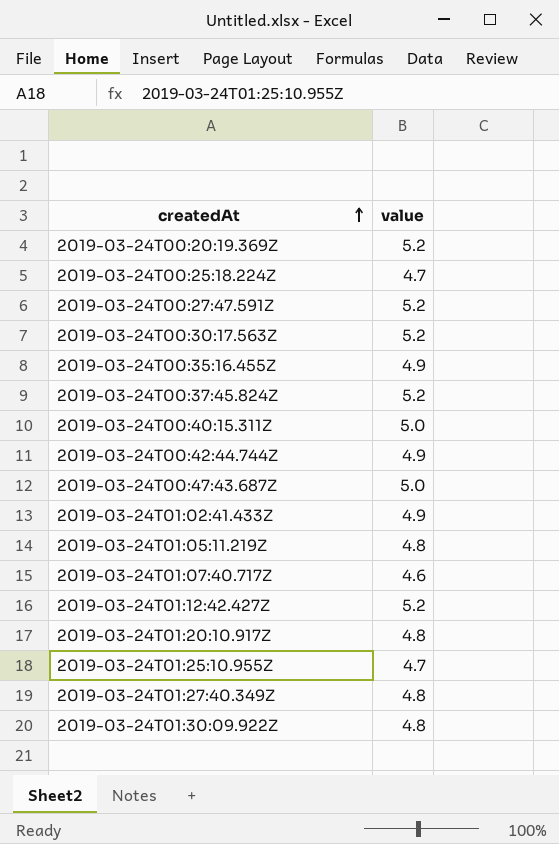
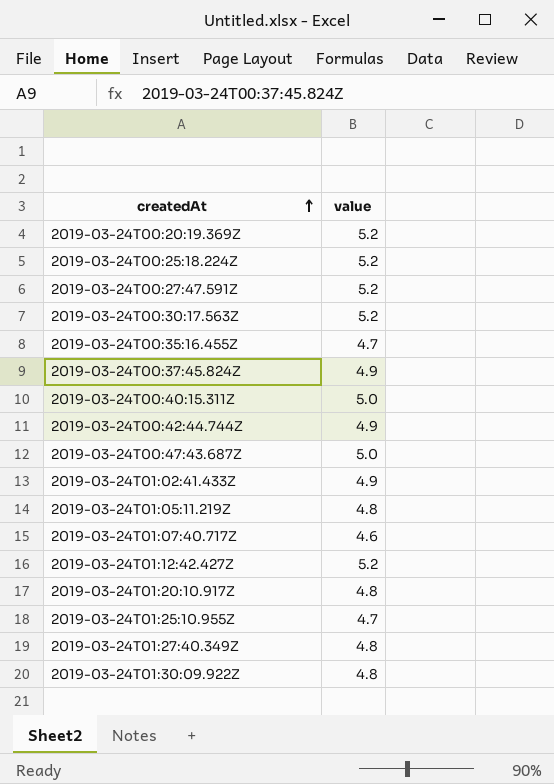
2019-03-24T00:25:18.224Z | value: 4.7 -> 5.2
2019-03-24T00:35:16.455Z | value: 4.9 -> 4.7
2019-03-24T00:37:45.824Z | value: 5.2 -> 4.9

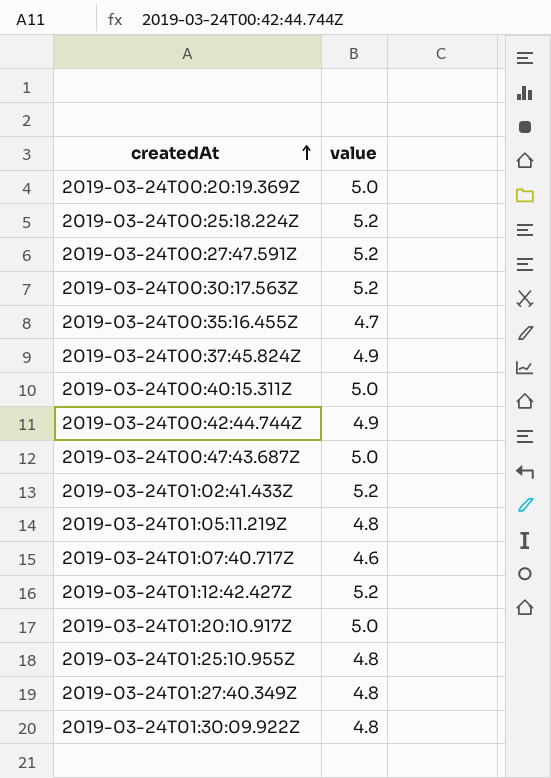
2019-03-24T00:20:19.369Z | value: 5.2 -> 5.0
2019-03-24T01:02:41.433Z | value: 4.9 -> 5.2
2019-03-24T01:20:10.917Z | value: 4.8 -> 5.0
2019-03-24T01:25:10.955Z | value: 4.7 -> 4.8

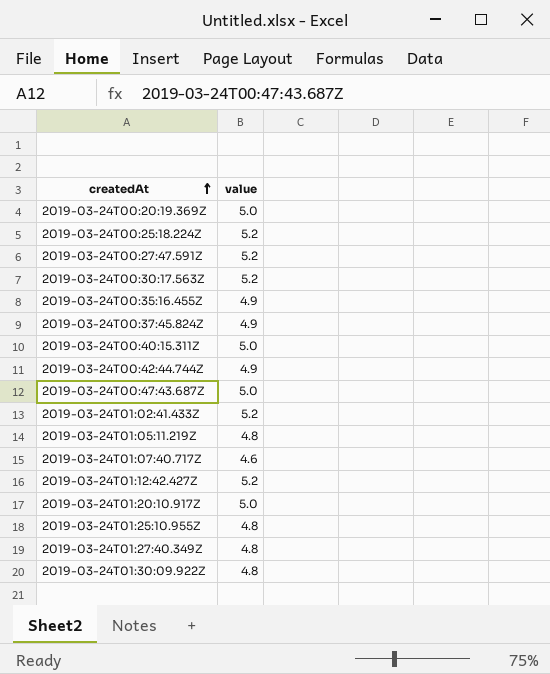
2019-03-24T00:35:16.455Z | value: 4.7 -> 4.9

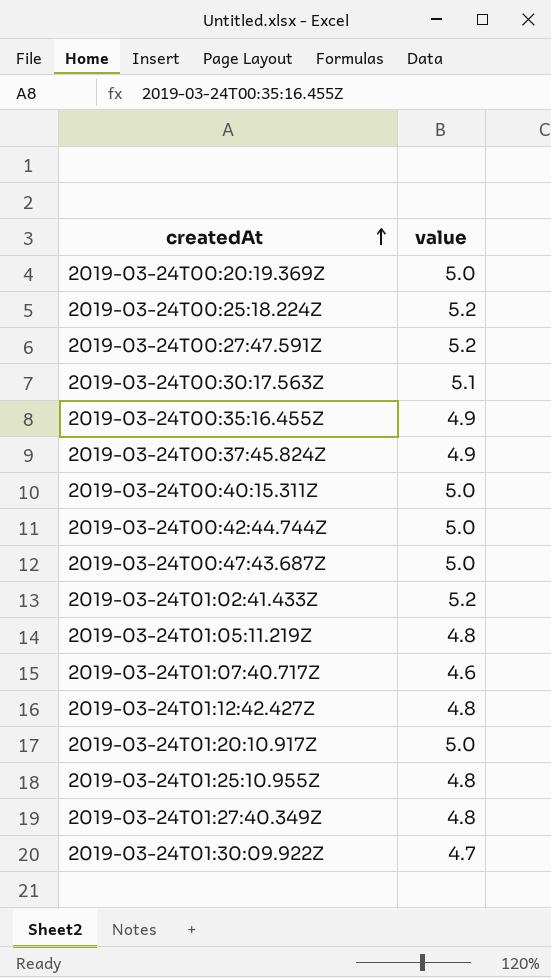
2019-03-24T00:30:17.563Z | value: 5.2 -> 5.1
2019-03-24T00:42:44.744Z | value: 4.9 -> 5.0
2019-03-24T01:12:42.427Z | value: 5.2 -> 4.8
2019-03-24T01:30:09.922Z | value: 4.8 -> 4.7

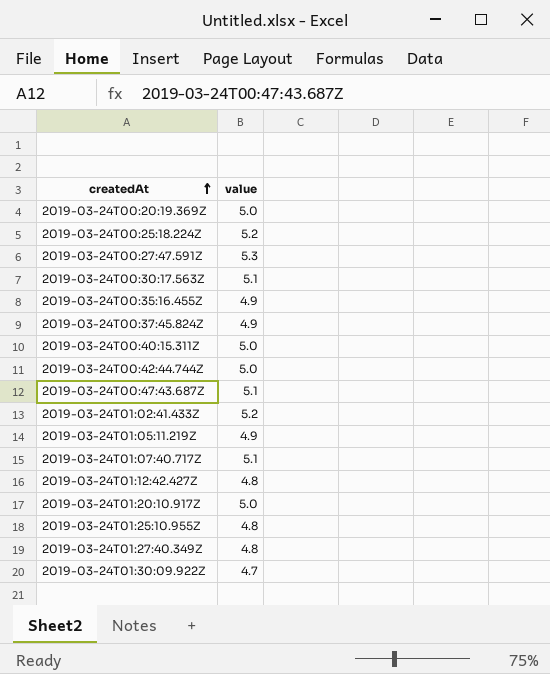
2019-03-24T00:27:47.591Z | value: 5.2 -> 5.3
2019-03-24T00:47:43.687Z | value: 5.0 -> 5.1
2019-03-24T01:05:11.219Z | value: 4.8 -> 4.9
2019-03-24T01:07:40.717Z | value: 4.6 -> 5.1

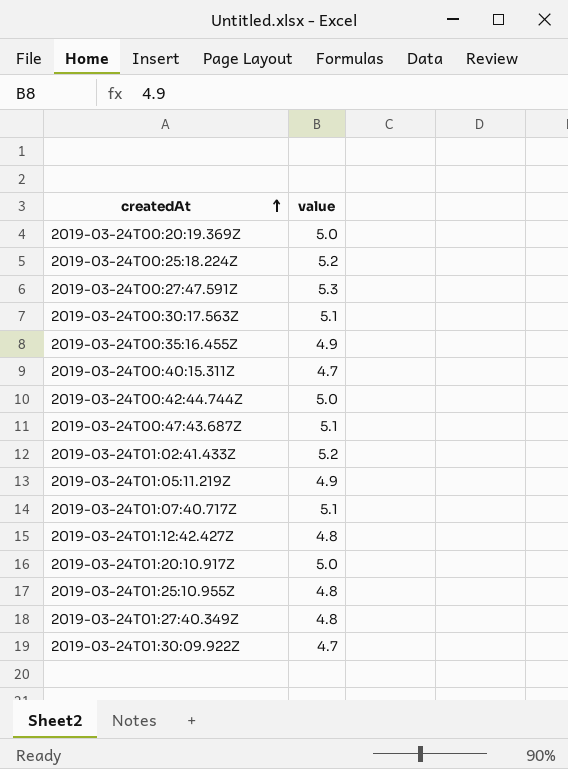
row 2019-03-24T00:37:45.824Z: 4.9 -> none
2019-03-24T00:40:15.311Z | value: 5.0 -> 4.7

